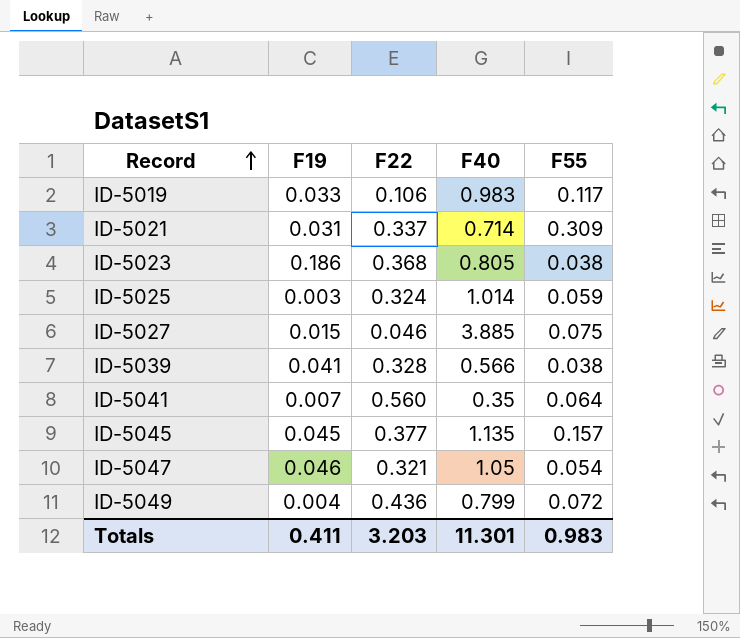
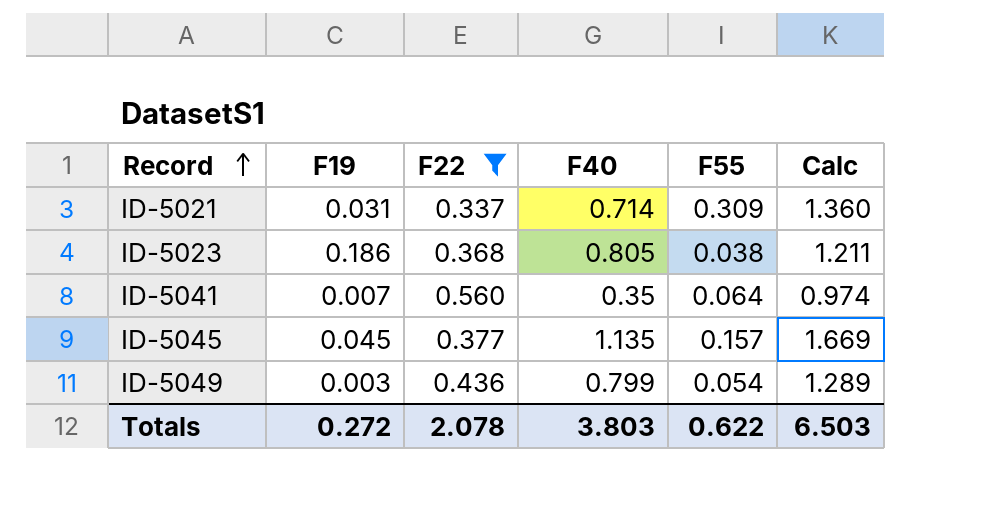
filter: none -> F22 >= 0.337
column Calc | formula: none -> [F22] + [F40] + [F55]
ID-5049 | F19: 0.004 -> 0.003
ID-5049 | F55: 0.072 -> 0.054
Totals | F19: 0.411 -> 0.272
Totals | F22: 3.203 -> 2.078
Totals | F40: 11.301 -> 3.803
Totals | F55: 0.983 -> 0.622

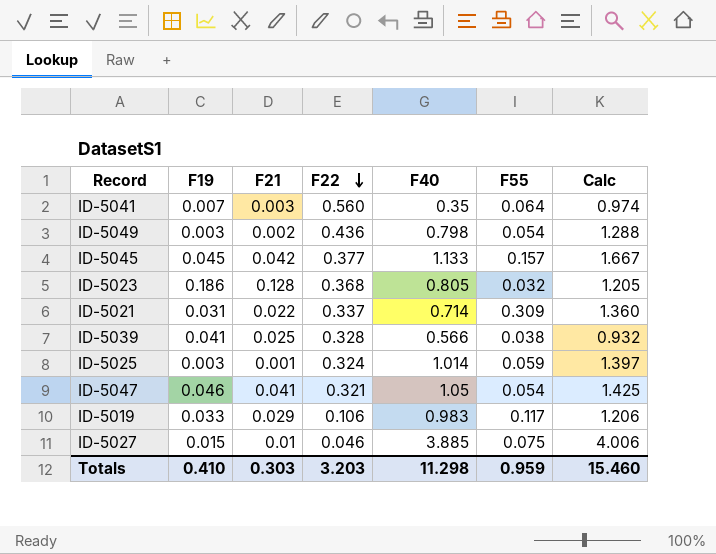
filter: F22 >= 0.337 -> none
row order: Record ascending -> F22 descending
column F21 | position: none -> 3
ID-5049 | F40: 0.799 -> 0.798
ID-5049 | Calc: 1.289 -> 1.288
ID-5045 | F40: 1.135 -> 1.133
ID-5045 | Calc: 1.669 -> 1.667
ID-5023 | F55: 0.038 -> 0.032
ID-5023 | Calc: 1.211 -> 1.205
Totals | F19: 0.272 -> 0.410
Totals | F22: 2.078 -> 3.203
Totals | F40: 3.803 -> 11.298
Totals | F55: 0.622 -> 0.959
Totals | Calc: 6.503 -> 15.460

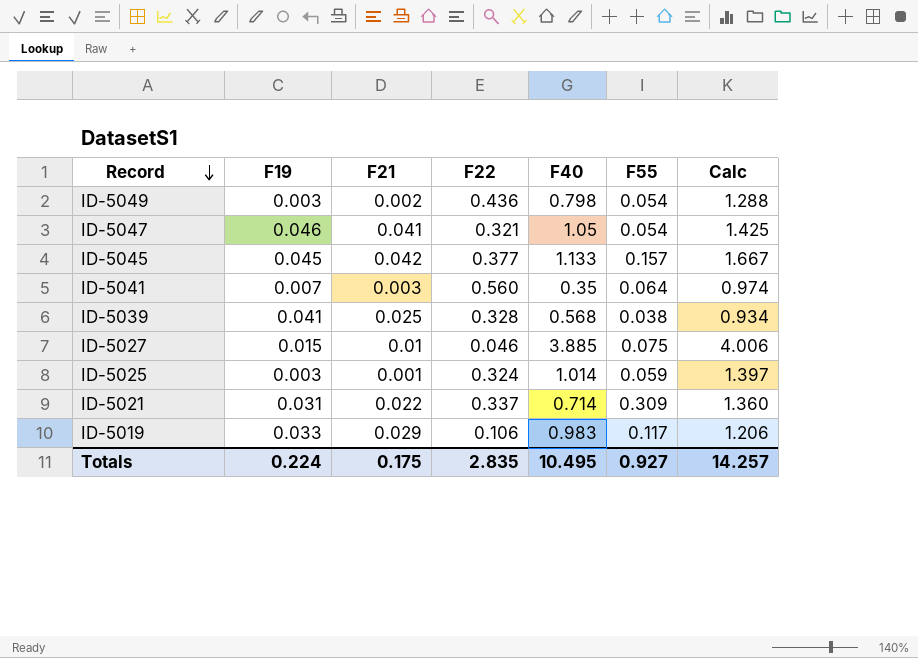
row order: F22 descending -> Record descending
row ID-5023: 0.186 | 0.128 | 0.368 | 0.805 | 0.032 | 1.205 -> none
ID-5039 | F40: 0.566 -> 0.568
ID-5039 | Calc: 0.932 -> 0.934
Totals | F19: 0.410 -> 0.224
Totals | F21: 0.303 -> 0.175
Totals | F22: 3.203 -> 2.835
Totals | F40: 11.298 -> 10.495
Totals | F55: 0.959 -> 0.927
Totals | Calc: 15.460 -> 14.257

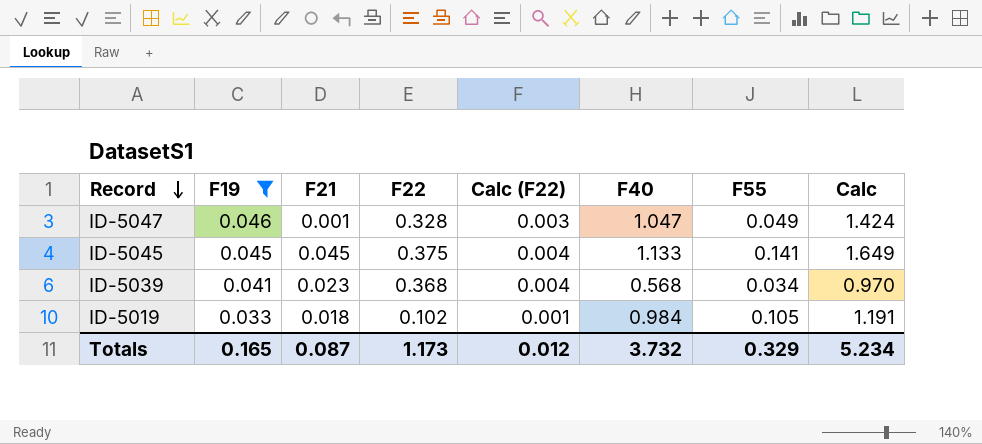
filter: none -> F19 >= 0.033
column Calc (F22) | formula: none -> [F22] * 0.01
ID-5047 | F21: 0.041 -> 0.001
ID-5047 | F22: 0.321 -> 0.328
ID-5047 | F40: 1.05 -> 1.047
ID-5047 | F55: 0.054 -> 0.049
ID-5047 | Calc: 1.425 -> 1.424
ID-5045 | F21: 0.042 -> 0.045
ID-5045 | F22: 0.377 -> 0.375
ID-5045 | F55: 0.157 -> 0.141
ID-5045 | Calc: 1.667 -> 1.649
ID-5039 | F21: 0.025 -> 0.023
ID-5039 | F22: 0.328 -> 0.368
ID-5039 | F55: 0.038 -> 0.034
ID-5039 | Calc: 0.934 -> 0.970
ID-5019 | F21: 0.029 -> 0.018
ID-5019 | F22: 0.106 -> 0.102
ID-5019 | F40: 0.983 -> 0.984
ID-5019 | F55: 0.117 -> 0.105
ID-5019 | Calc: 1.206 -> 1.191
Totals | F19: 0.224 -> 0.165
Totals | F21: 0.175 -> 0.087
Totals | F22: 2.835 -> 1.173
Totals | F40: 10.495 -> 3.732
Totals | F55: 0.927 -> 0.329
Totals | Calc: 14.257 -> 5.234

